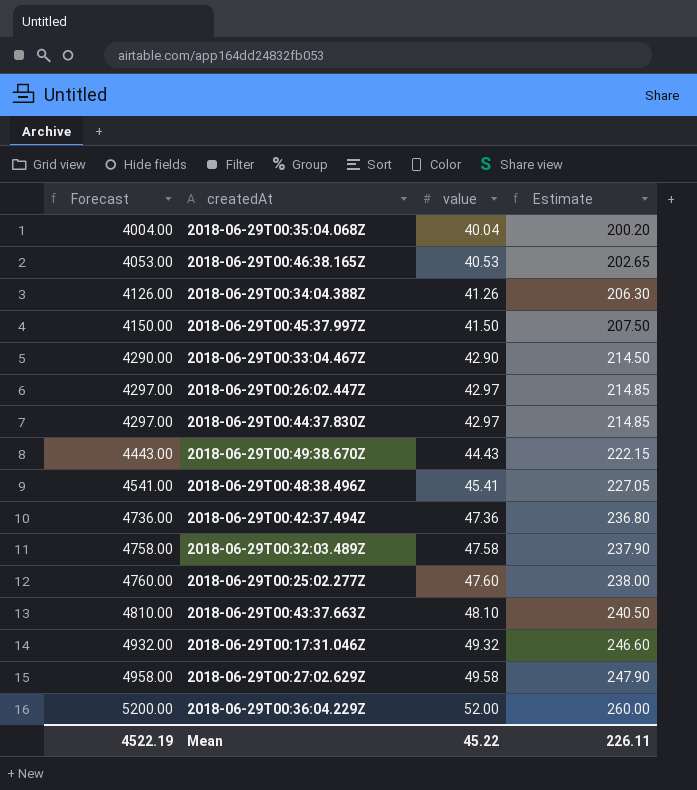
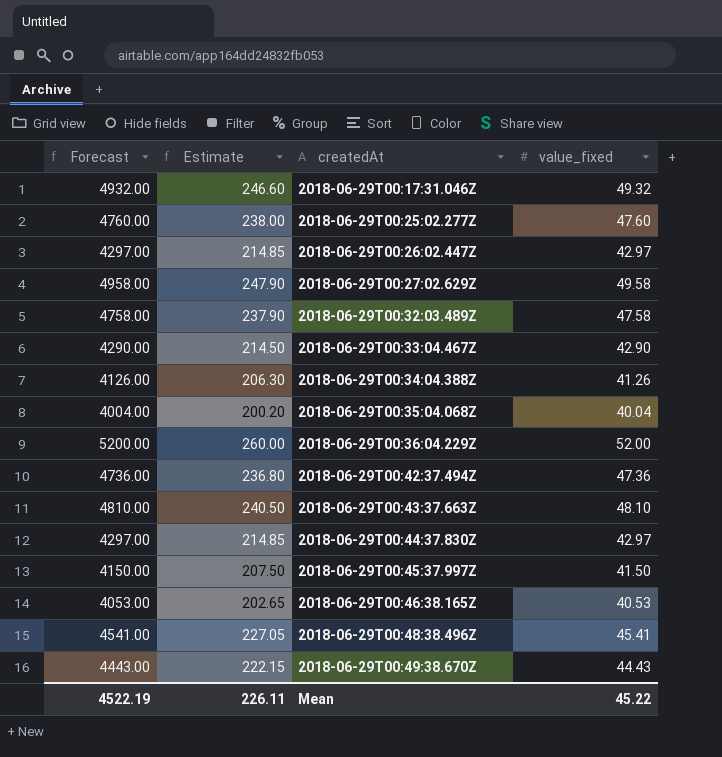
row order: Forecast ascending -> createdAt ascending
column Estimate | position: 4 -> 2
column name: value -> value_fixed

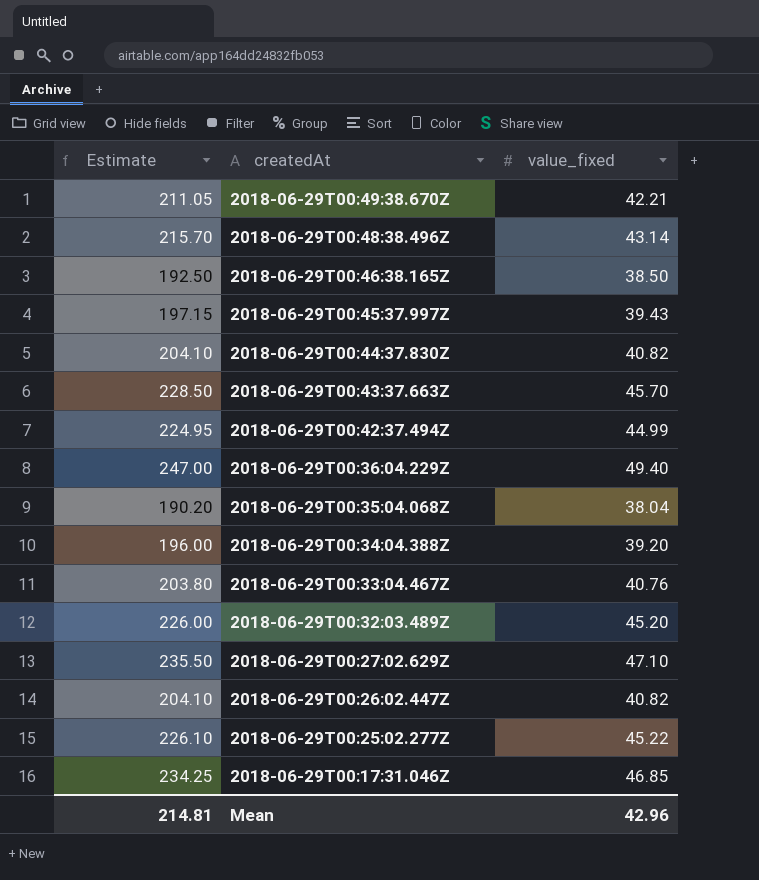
row order: createdAt ascending -> createdAt descending
column Forecast | formula: [value_fixed] * 100 -> none
2018-06-29T00:49:38.670Z | Estimate: 222.15 -> 211.05
2018-06-29T00:49:38.670Z | value_fixed: 44.43 -> 42.21
2018-06-29T00:48:38.496Z | Estimate: 227.05 -> 215.70
2018-06-29T00:48:38.496Z | value_fixed: 45.41 -> 43.14
2018-06-29T00:46:38.165Z | Estimate: 202.65 -> 192.50
2018-06-29T00:46:38.165Z | value_fixed: 40.53 -> 38.50
2018-06-29T00:45:37.997Z | Estimate: 207.50 -> 197.15
2018-06-29T00:45:37.997Z | value_fixed: 41.50 -> 39.43
2018-06-29T00:44:37.830Z | Estimate: 214.85 -> 204.10
2018-06-29T00:44:37.830Z | value_fixed: 42.97 -> 40.82
2018-06-29T00:43:37.663Z | Estimate: 240.50 -> 228.50
2018-06-29T00:43:37.663Z | value_fixed: 48.10 -> 45.70
2018-06-29T00:42:37.494Z | Estimate: 236.80 -> 224.95
2018-06-29T00:42:37.494Z | value_fixed: 47.36 -> 44.99
2018-06-29T00:36:04.229Z | Estimate: 260.00 -> 247.00
2018-06-29T00:36:04.229Z | value_fixed: 52.00 -> 49.40
2018-06-29T00:35:04.068Z | Estimate: 200.20 -> 190.20
2018-06-29T00:35:04.068Z | value_fixed: 40.04 -> 38.04
2018-06-29T00:34:04.388Z | Estimate: 206.30 -> 196.00
2018-06-29T00:34:04.388Z | value_fixed: 41.26 -> 39.20
2018-06-29T00:33:04.467Z | Estimate: 214.50 -> 203.80
2018-06-29T00:33:04.467Z | value_fixed: 42.90 -> 40.76
2018-06-29T00:32:03.489Z | Estimate: 237.90 -> 226.00
2018-06-29T00:32:03.489Z | value_fixed: 47.58 -> 45.20
2018-06-29T00:27:02.629Z | Estimate: 247.90 -> 235.50
2018-06-29T00:27:02.629Z | value_fixed: 49.58 -> 47.10
2018-06-29T00:26:02.447Z | Estimate: 214.85 -> 204.10
2018-06-29T00:26:02.447Z | value_fixed: 42.97 -> 40.82
2018-06-29T00:25:02.277Z | Estimate: 238.00 -> 226.10
2018-06-29T00:25:02.277Z | value_fixed: 47.60 -> 45.22
2018-06-29T00:17:31.046Z | Estimate: 246.60 -> 234.25
2018-06-29T00:17:31.046Z | value_fixed: 49.32 -> 46.85
Mean | Estimate: 226.11 -> 214.81
Mean | value_fixed: 45.22 -> 42.96

